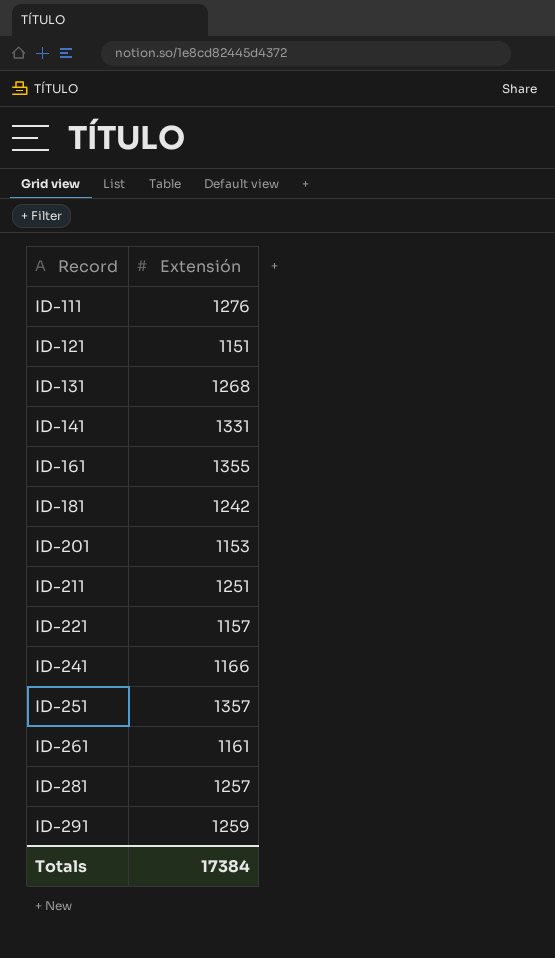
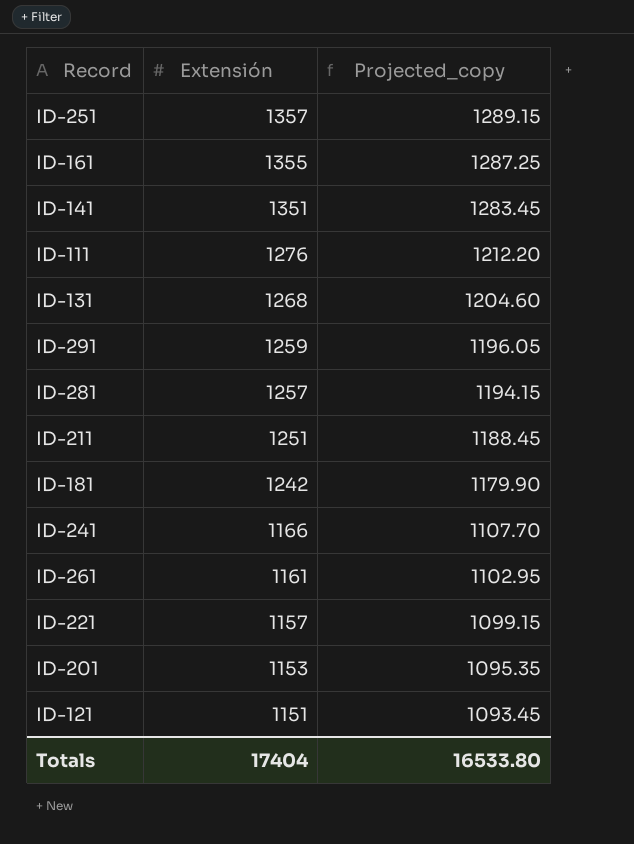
row order: Record ascending -> Extensión descending
column Projected_copy | formula: none -> [Extensión] * 0.95
ID-141 | Extensión: 1331 -> 1351
Totals | Extensión: 17384 -> 17404

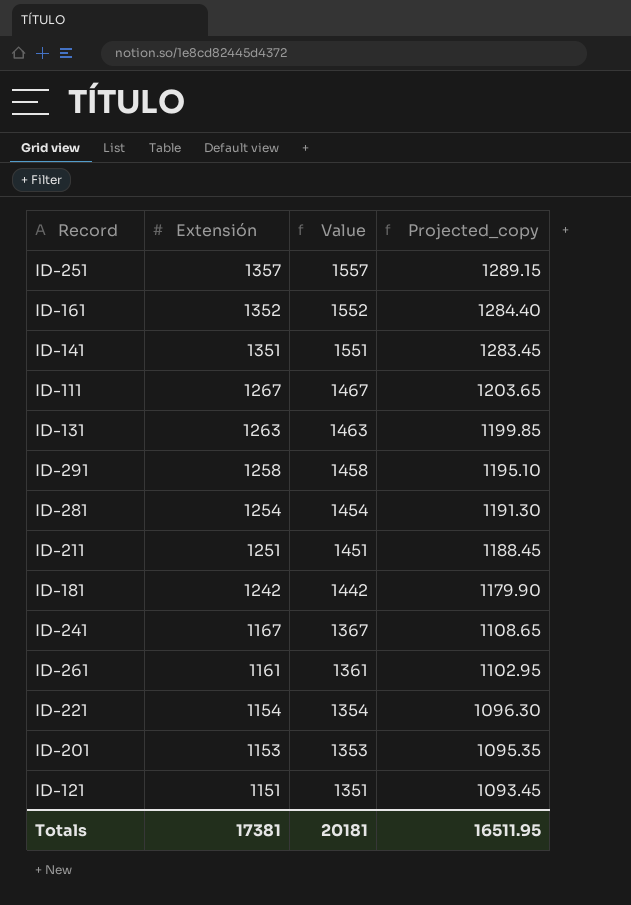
column Value | formula: none -> [Extensión] + 200
ID-161 | Extensión: 1355 -> 1352
ID-161 | Projected_copy: 1287.25 -> 1284.40
ID-111 | Extensión: 1276 -> 1267
ID-111 | Projected_copy: 1212.20 -> 1203.65
ID-131 | Extensión: 1268 -> 1263
ID-131 | Projected_copy: 1204.60 -> 1199.85
ID-291 | Extensión: 1259 -> 1258
ID-291 | Projected_copy: 1196.05 -> 1195.10
ID-281 | Extensión: 1257 -> 1254
ID-281 | Projected_copy: 1194.15 -> 1191.30
ID-241 | Extensión: 1166 -> 1167
ID-241 | Projected_copy: 1107.70 -> 1108.65
ID-221 | Extensión: 1157 -> 1154
ID-221 | Projected_copy: 1099.15 -> 1096.30
Totals | Extensión: 17404 -> 17381
Totals | Projected_copy: 16533.80 -> 16511.95

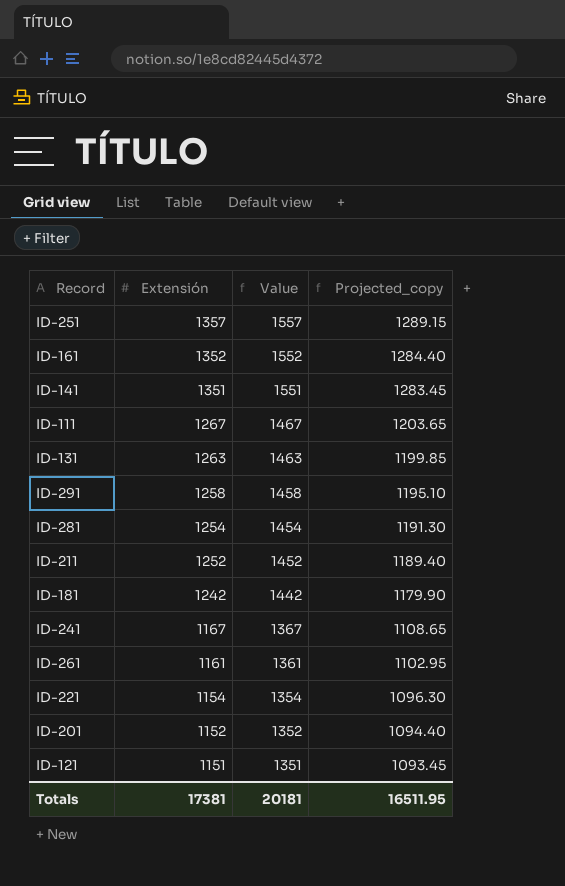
ID-211 | Extensión: 1251 -> 1252
ID-211 | Value: 1451 -> 1452
ID-211 | Projected_copy: 1188.45 -> 1189.40
ID-201 | Extensión: 1153 -> 1152
ID-201 | Value: 1353 -> 1352
ID-201 | Projected_copy: 1095.35 -> 1094.40

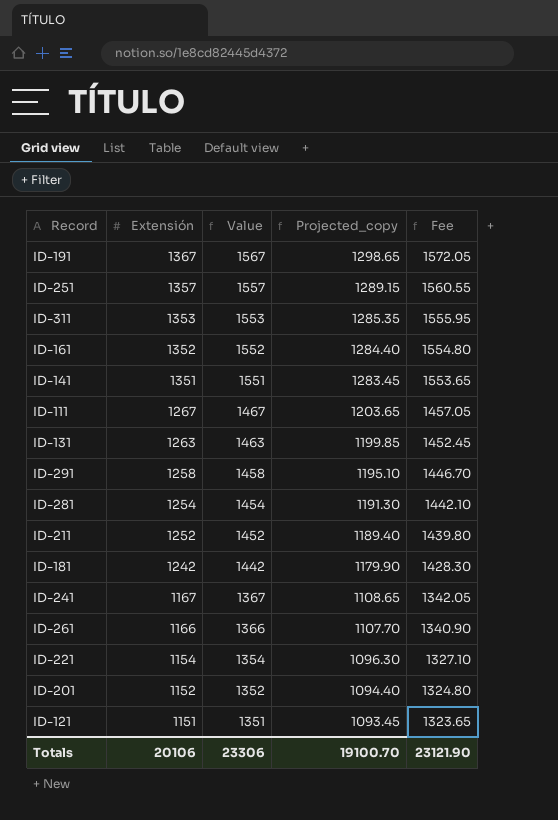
column Fee | formula: none -> [Extensión] * 1.15
row ID-191: none -> 1367 | 1567 | 1298.65 | 1572.05
row ID-311: none -> 1353 | 1553 | 1285.35 | 1555.95
ID-261 | Extensión: 1161 -> 1166
ID-261 | Value: 1361 -> 1366
ID-261 | Projected_copy: 1102.95 -> 1107.70
Totals | Extensión: 17381 -> 20106
Totals | Value: 20181 -> 23306
Totals | Projected_copy: 16511.95 -> 19100.70

